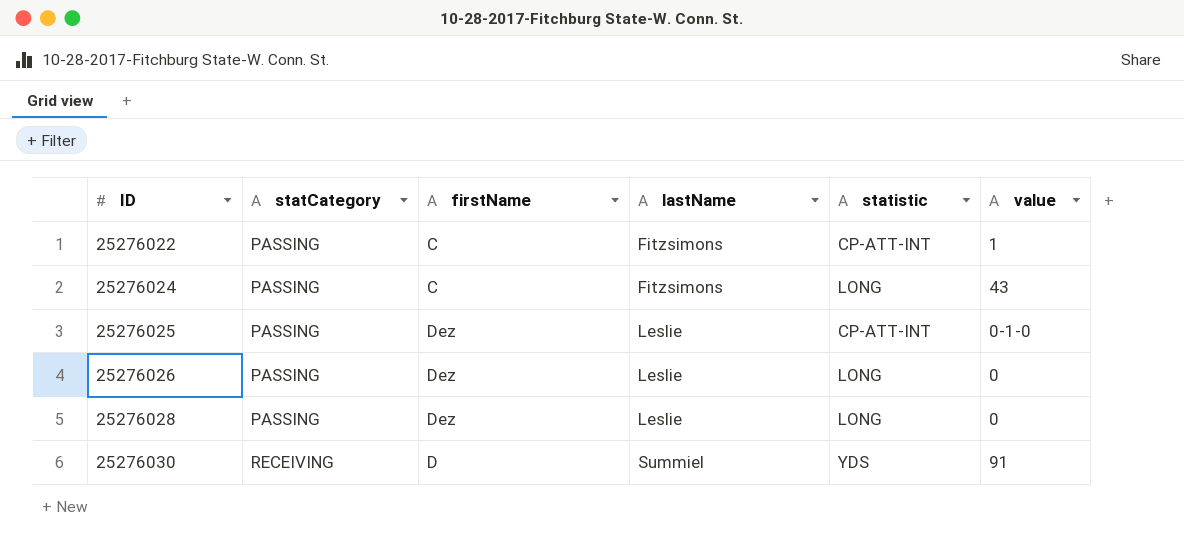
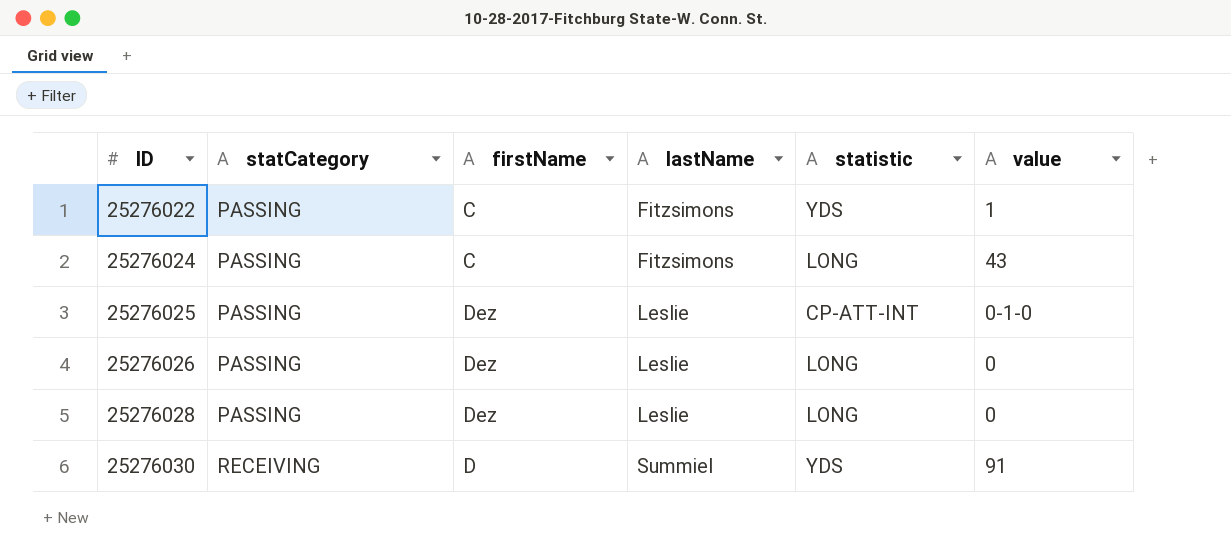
25276022 | statistic: CP-ATT-INT -> YDS

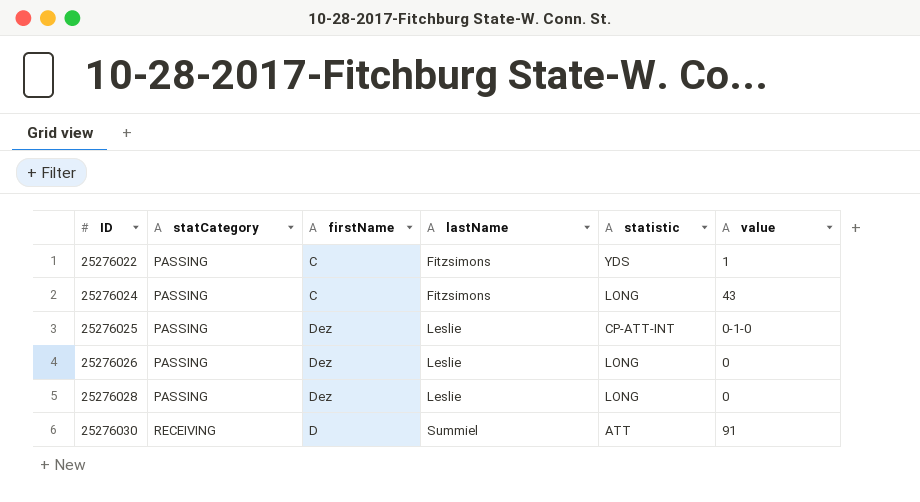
25276030 | statistic: YDS -> ATT

